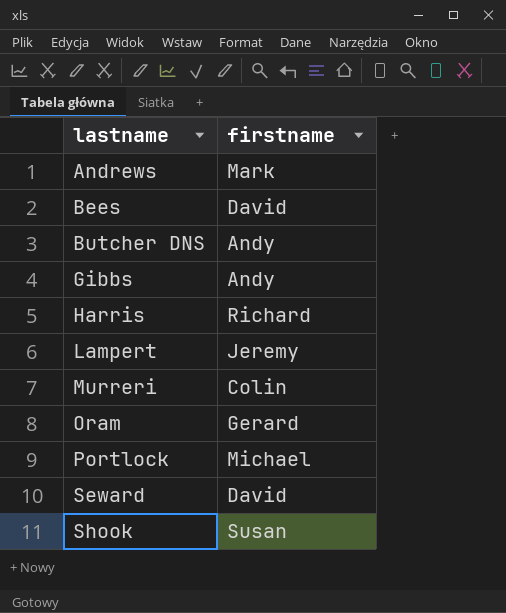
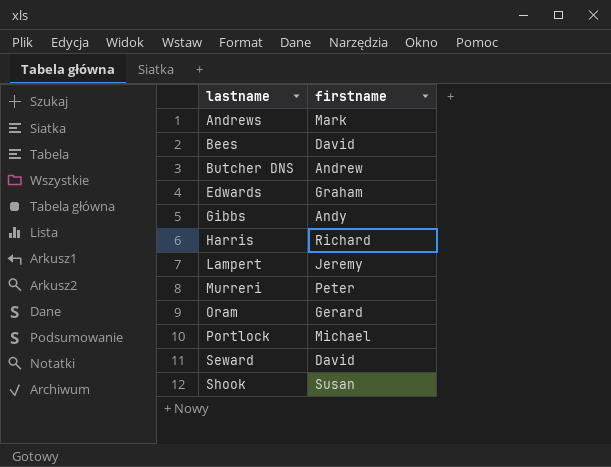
Butcher DNS | firstname: Andy -> Andrew
row Edwards: none -> Graham
Murreri | firstname: Colin -> Peter

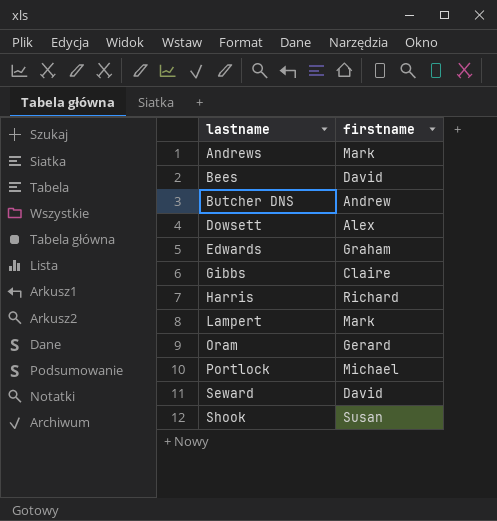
row Murreri: Peter -> none
row Dowsett: none -> Alex
Gibbs | firstname: Andy -> Claire
Lampert | firstname: Jeremy -> Mark

